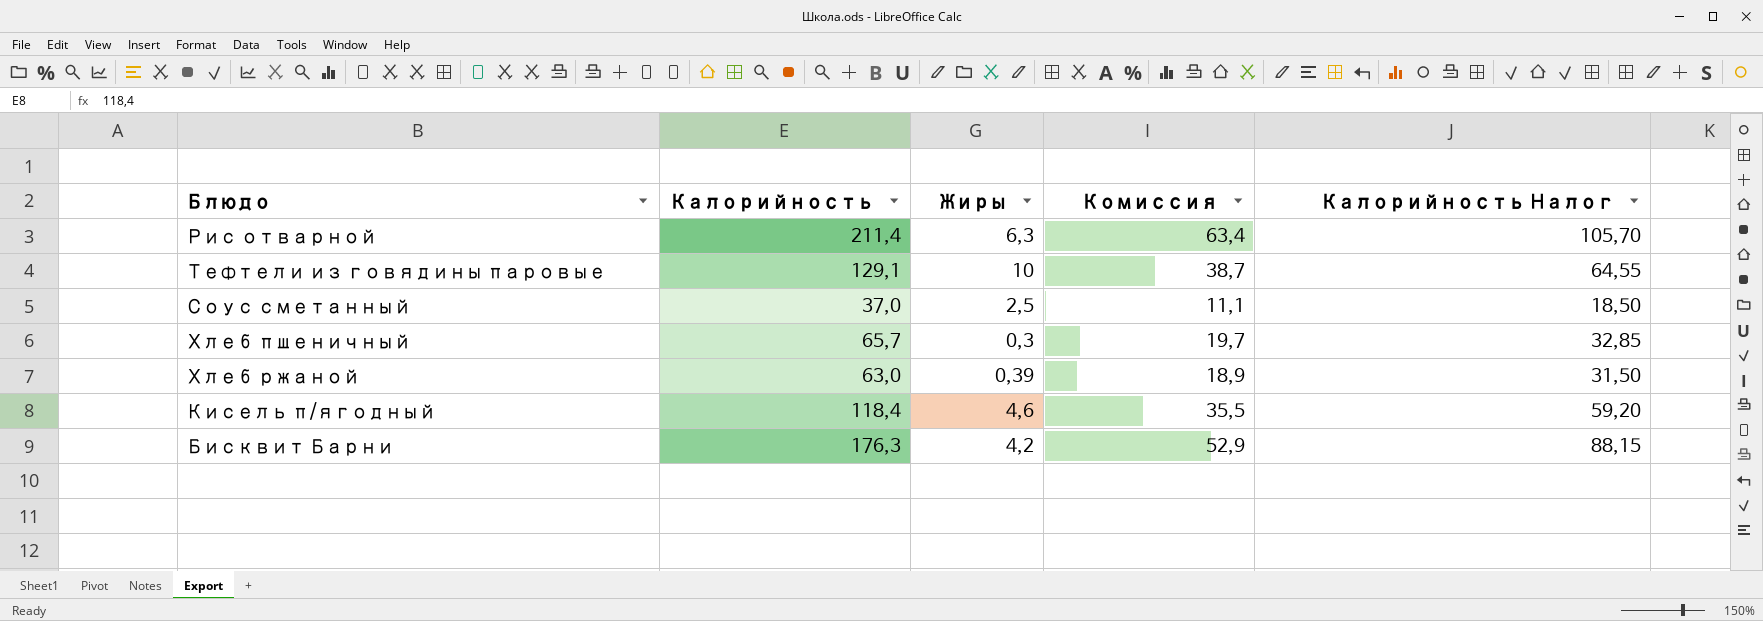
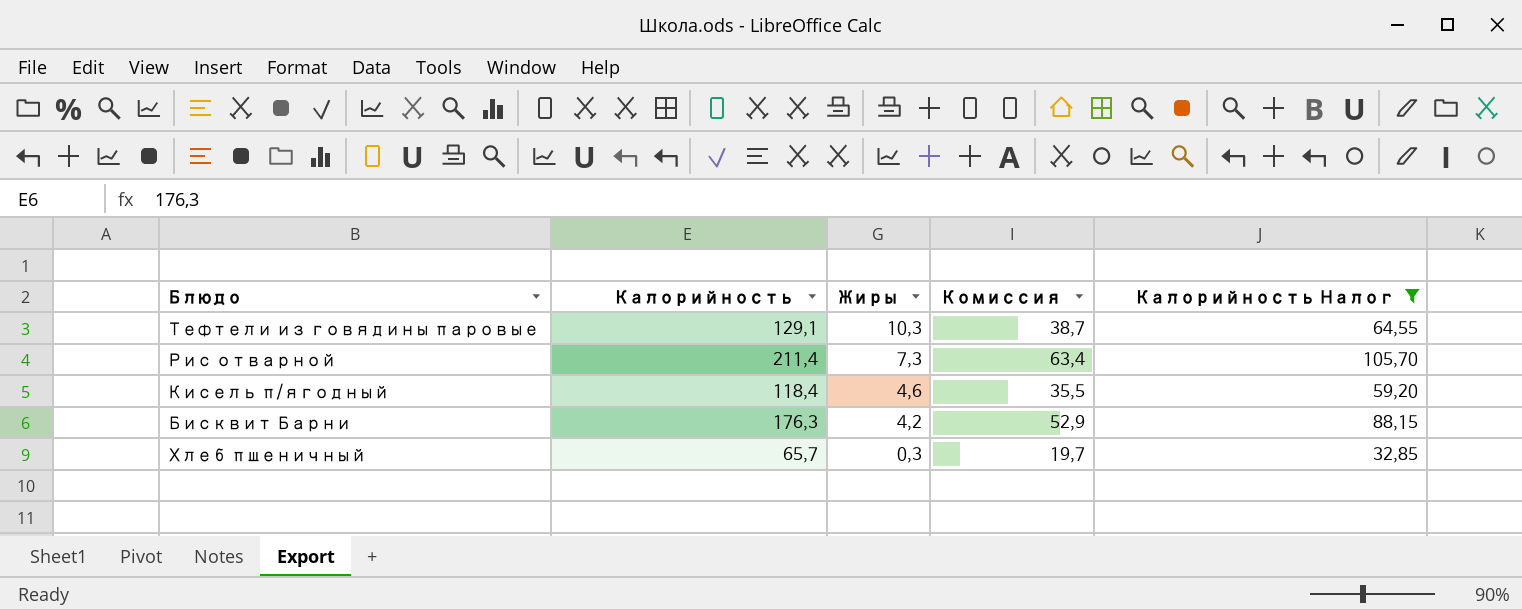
filter: none -> Калорийность Налог >= 32,85
row order: none -> Жиры descending
Тефтели из говядины паровые | Жиры: 10 -> 10,3
Рис отварной | Жиры: 6,3 -> 7,3

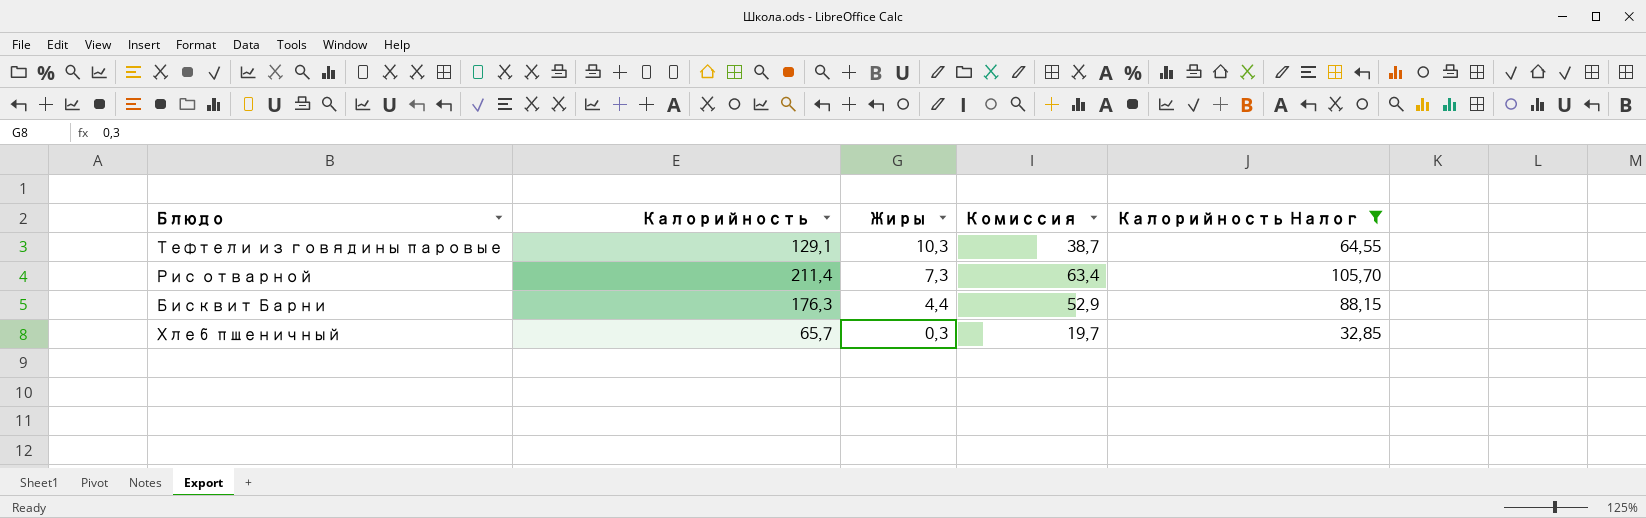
row Кисель п/ягодный: 118,4 | 4,6 | 35,5 | 59,20 -> none
Бисквит Барни | Жиры: 4,2 -> 4,4

